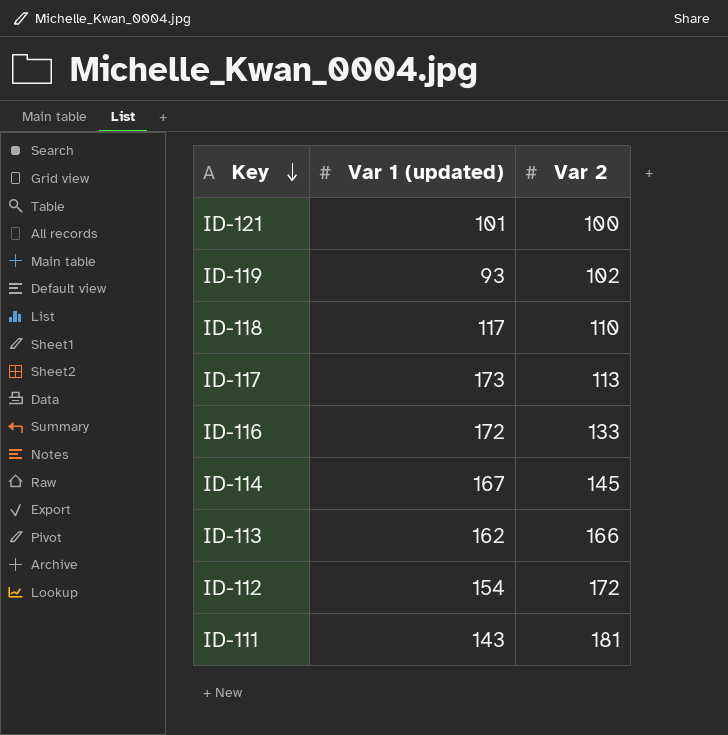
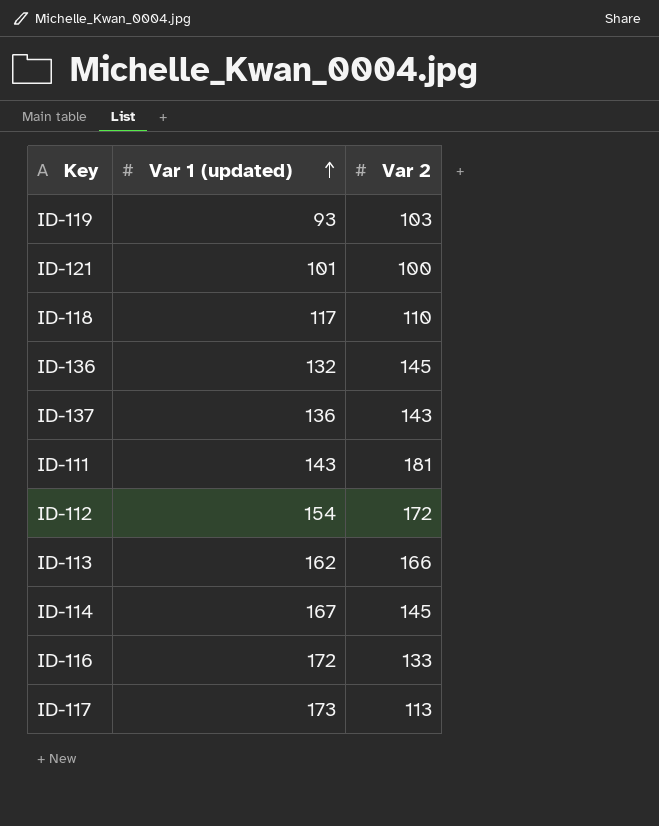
row order: Key descending -> Var 1 (updated) ascending
ID-119 | Var 2: 102 -> 103
row ID-136: none -> 132 | 145
row ID-137: none -> 136 | 143

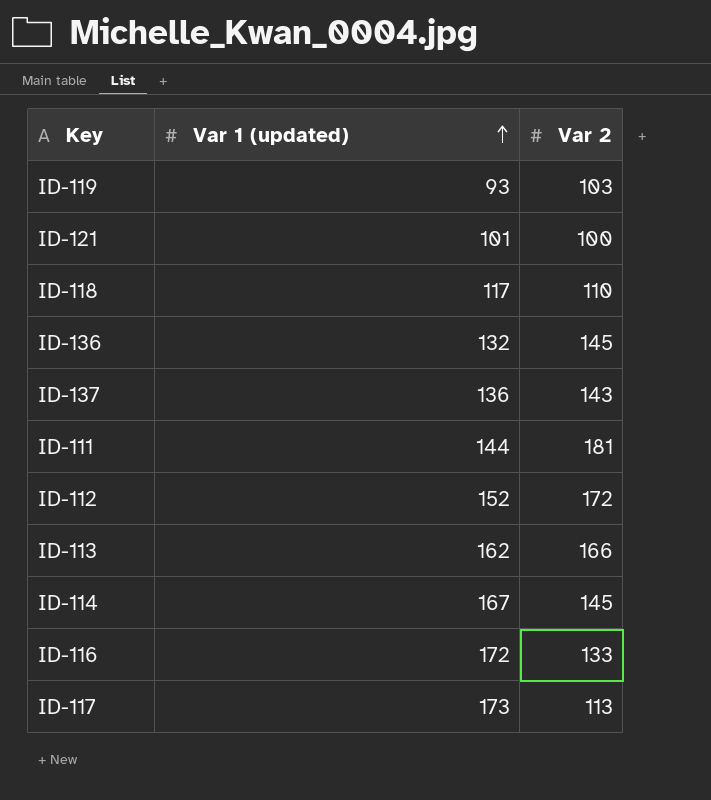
ID-111 | Var 1 (updated): 143 -> 144
ID-112 | Var 1 (updated): 154 -> 152

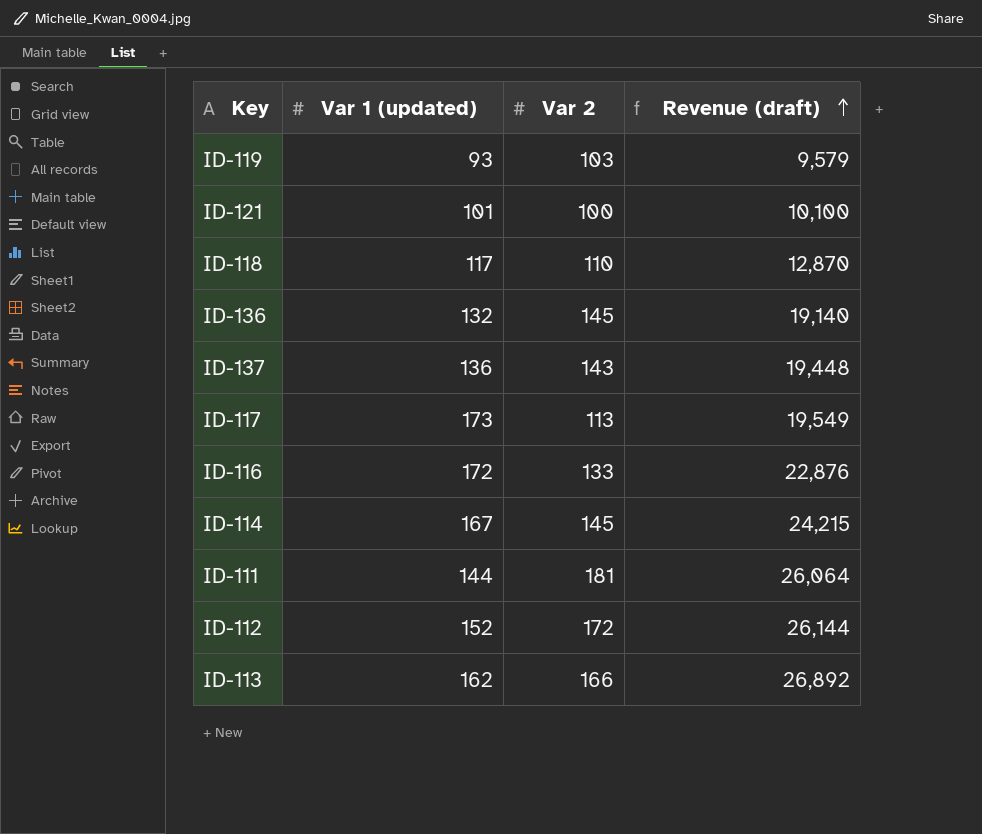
row order: Var 1 (updated) ascending -> Revenue (draft) ascending
column Revenue (draft) | formula: none -> [Var 1 (updated)] * [Var 2]

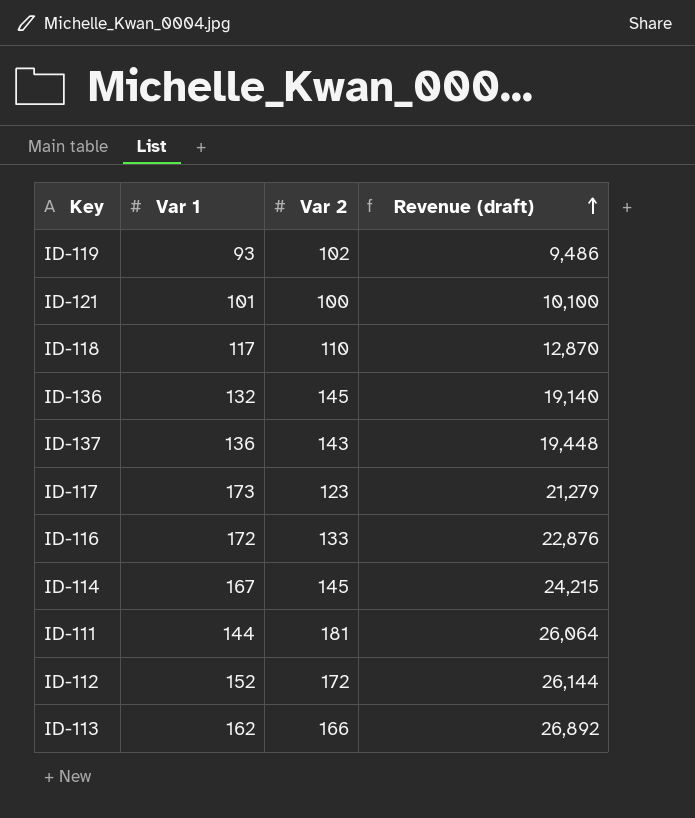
column name: Var 1 (updated) -> Var 1
ID-119 | Var 2: 103 -> 102
ID-119 | Revenue (draft): 9,579 -> 9,486
ID-117 | Var 2: 113 -> 123
ID-117 | Revenue (draft): 19,549 -> 21,279

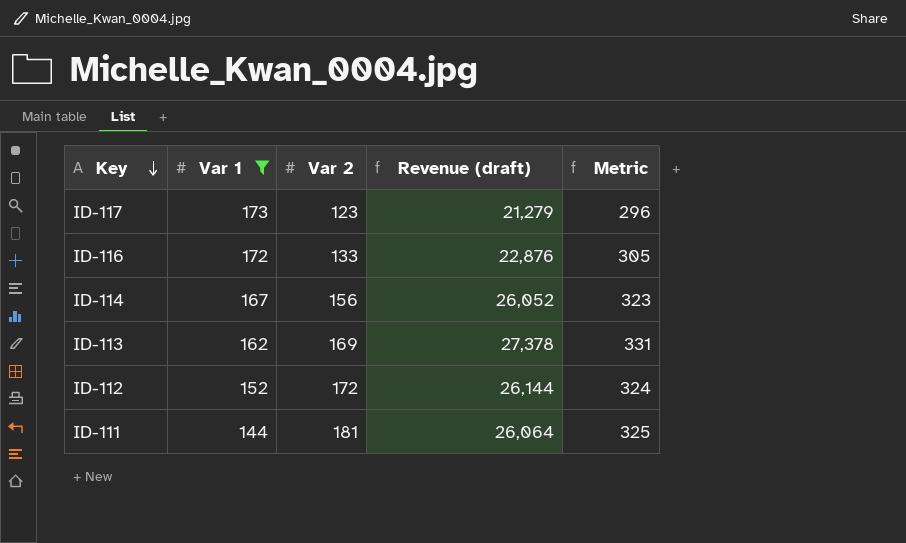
filter: none -> Var 1 >= 144
row order: Revenue (draft) ascending -> Key descending
column Metric | formula: none -> [Var 1] + [Var 2]
ID-114 | Var 2: 145 -> 156
ID-114 | Revenue (draft): 24,215 -> 26,052
ID-113 | Var 2: 166 -> 169
ID-113 | Revenue (draft): 26,892 -> 27,378

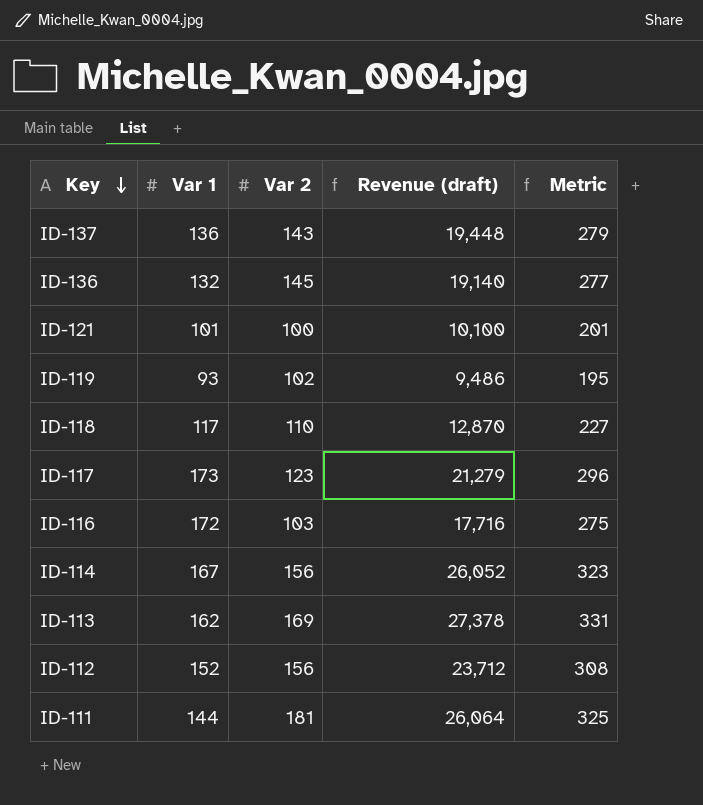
filter: Var 1 >= 144 -> none
ID-116 | Var 2: 133 -> 103
ID-116 | Revenue (draft): 22,876 -> 17,716
ID-116 | Metric: 305 -> 275
ID-112 | Var 2: 172 -> 156
ID-112 | Revenue (draft): 26,144 -> 23,712
ID-112 | Metric: 324 -> 308

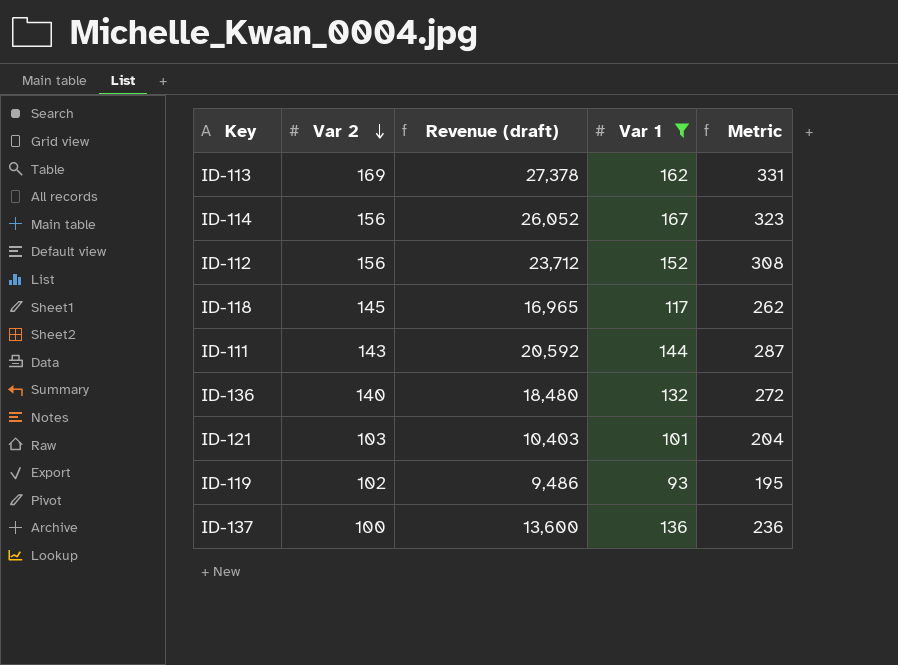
filter: none -> Var 1 <= 167
row order: Key descending -> Var 2 descending
column Var 1 | position: 2 -> 4
ID-118 | Var 2: 110 -> 145
ID-118 | Revenue (draft): 12,870 -> 16,965
ID-118 | Metric: 227 -> 262
ID-111 | Var 2: 181 -> 143
ID-111 | Revenue (draft): 26,064 -> 20,592
ID-111 | Metric: 325 -> 287
ID-136 | Var 2: 145 -> 140
ID-136 | Revenue (draft): 19,140 -> 18,480
ID-136 | Metric: 277 -> 272
ID-121 | Var 2: 100 -> 103
ID-121 | Revenue (draft): 10,100 -> 10,403
ID-121 | Metric: 201 -> 204
ID-137 | Var 2: 143 -> 100
ID-137 | Revenue (draft): 19,448 -> 13,600
ID-137 | Metric: 279 -> 236

